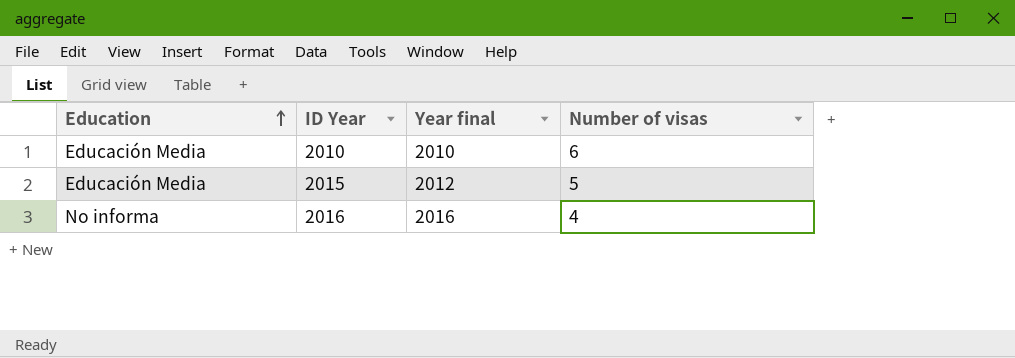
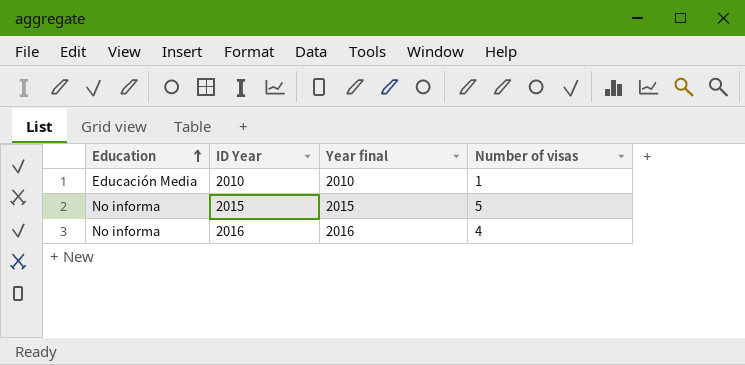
2010 | Number of visas: 6 -> 1
2015 | Education: Educación Media -> No informa
2015 | Year final: 2012 -> 2015

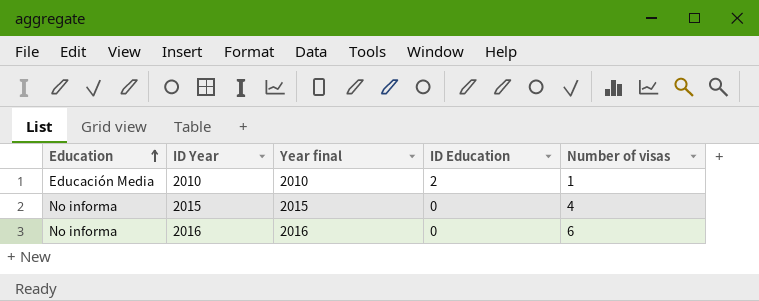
column ID Education | position: none -> 4
2015 | Number of visas: 5 -> 4
2016 | Number of visas: 4 -> 6

